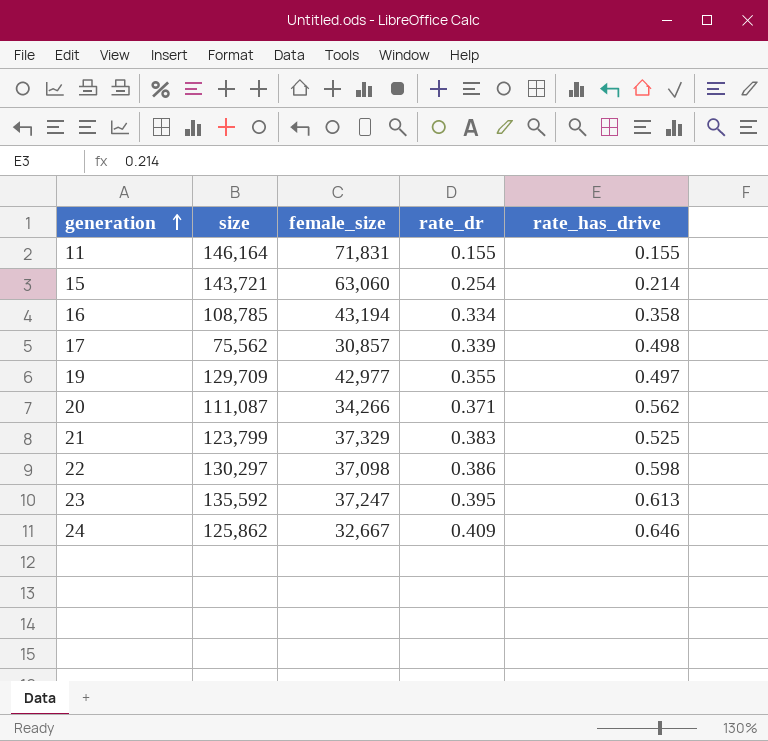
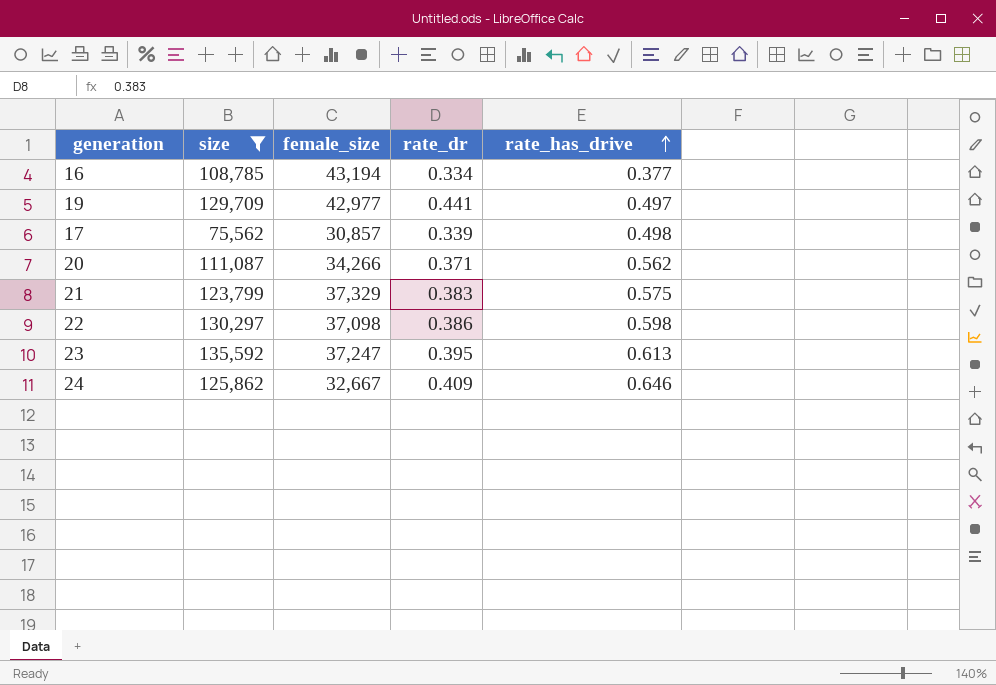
filter: none -> size <= 135,592
row order: generation ascending -> rate_has_drive ascending
16 | rate_has_drive: 0.358 -> 0.377
19 | rate_dr: 0.355 -> 0.441
21 | rate_has_drive: 0.525 -> 0.575

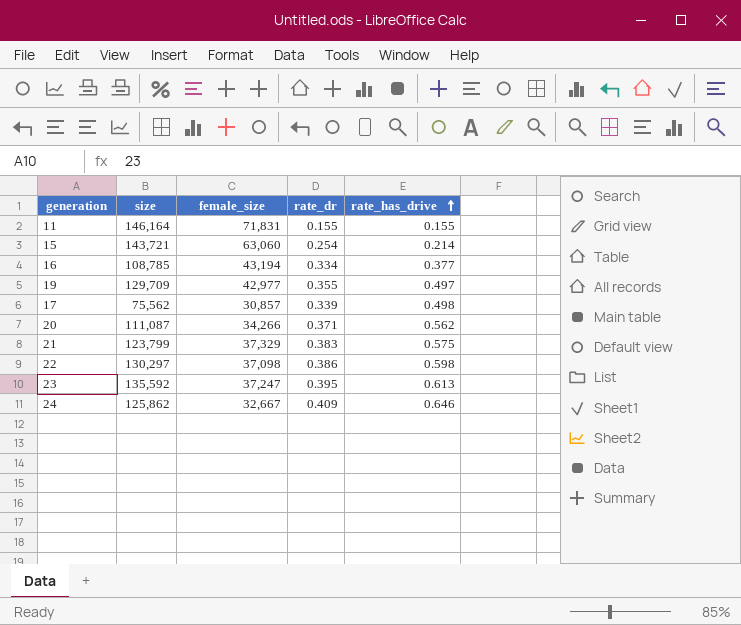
filter: size <= 135,592 -> none
19 | rate_dr: 0.441 -> 0.355

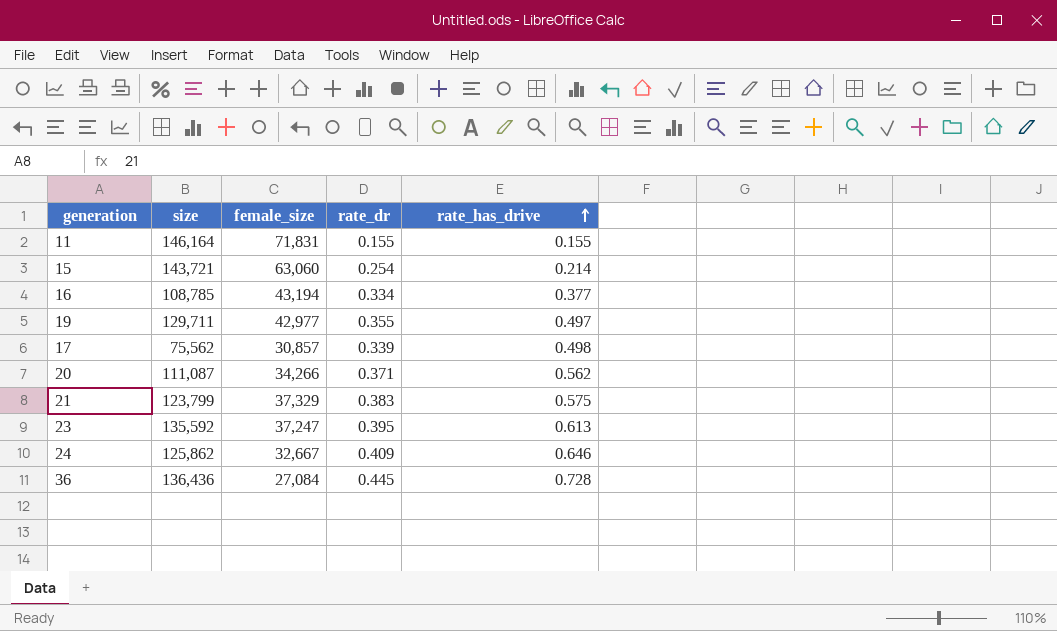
row 22: 130,297 | 37,098 | 0.386 | 0.598 -> none
19 | size: 129,709 -> 129,711
row 36: none -> 136,436 | 27,084 | 0.445 | 0.728

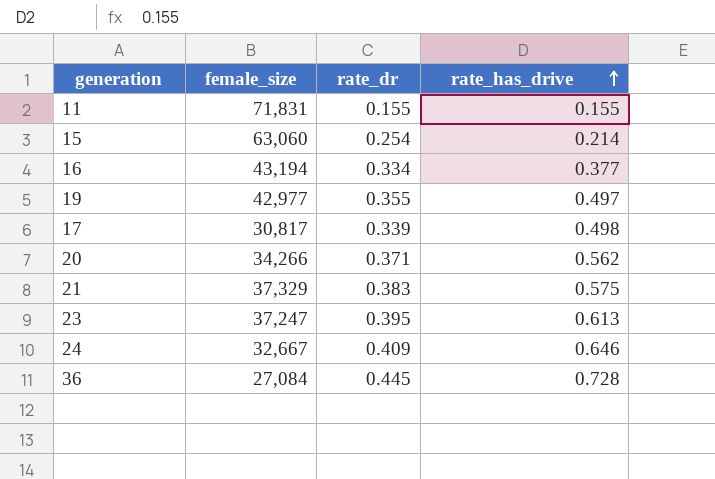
column size | position: 2 -> none
17 | female_size: 30,857 -> 30,817

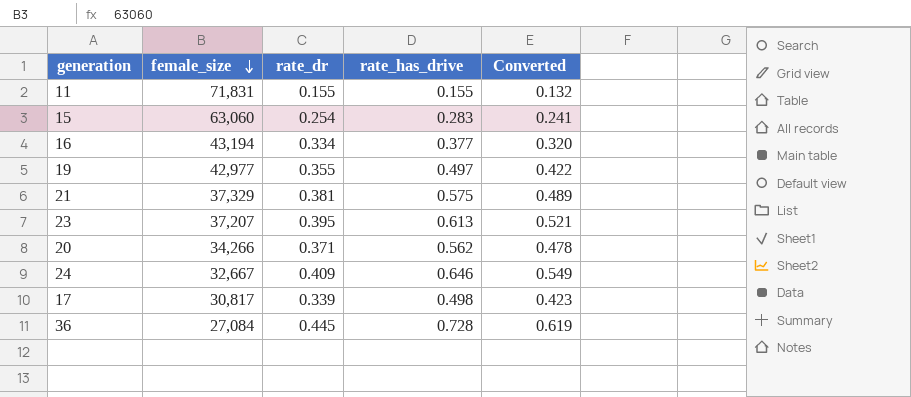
row order: rate_has_drive ascending -> female_size descending
column Converted | formula: none -> [rate_has_drive] * 0.85
15 | rate_has_drive: 0.214 -> 0.283
21 | rate_dr: 0.383 -> 0.381
23 | female_size: 37,247 -> 37,207

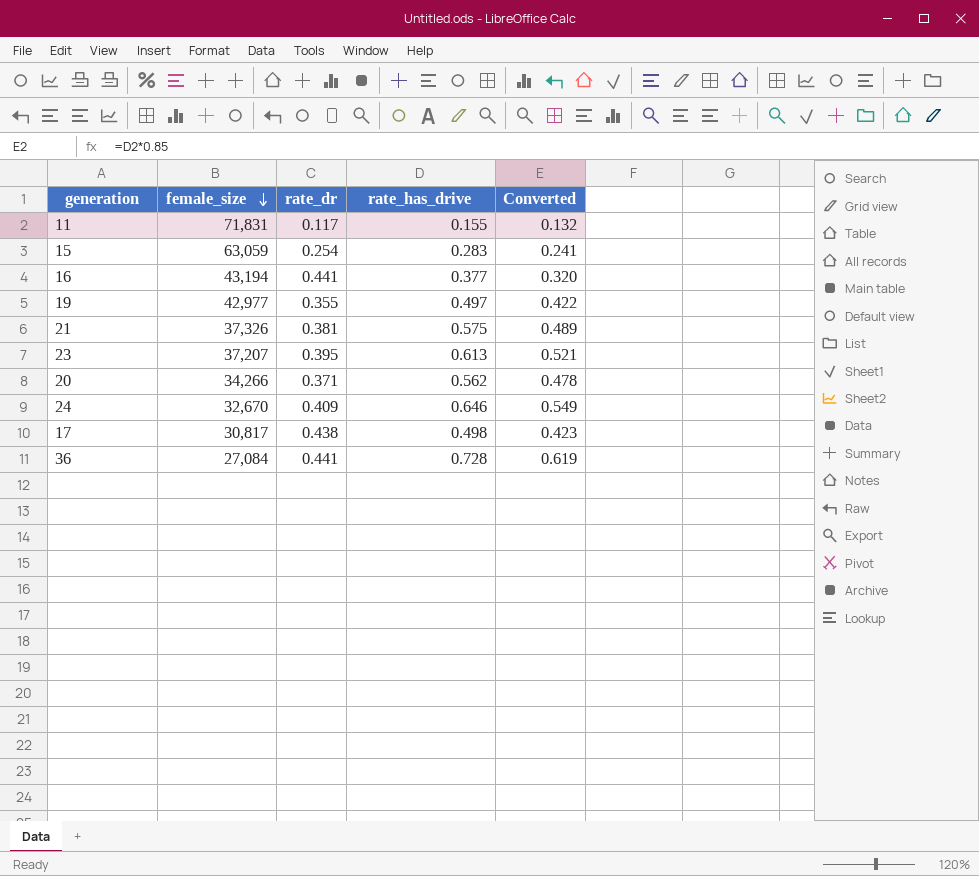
11 | rate_dr: 0.155 -> 0.117
15 | female_size: 63,060 -> 63,059
16 | rate_dr: 0.334 -> 0.441
21 | female_size: 37,329 -> 37,326
24 | female_size: 32,667 -> 32,670
17 | rate_dr: 0.339 -> 0.438
36 | rate_dr: 0.445 -> 0.441

